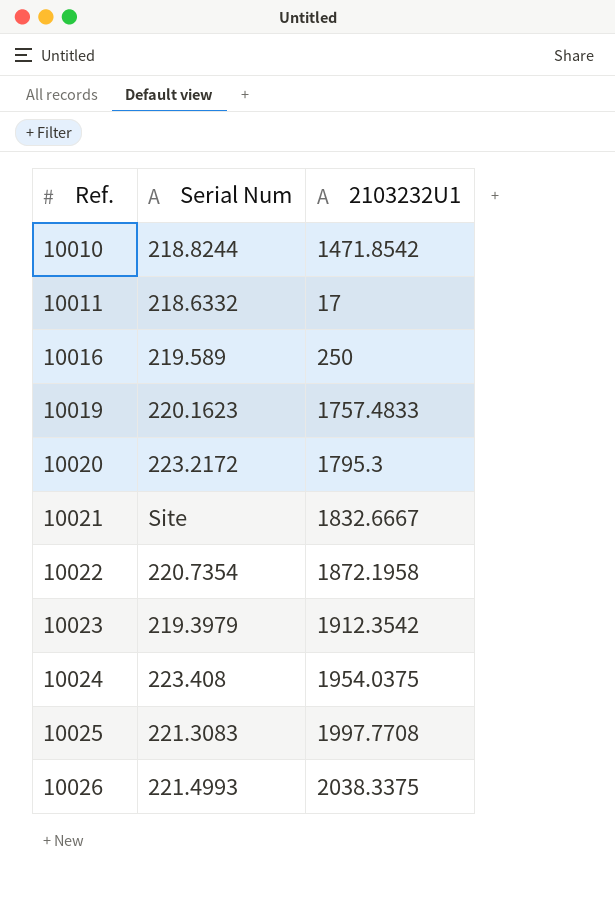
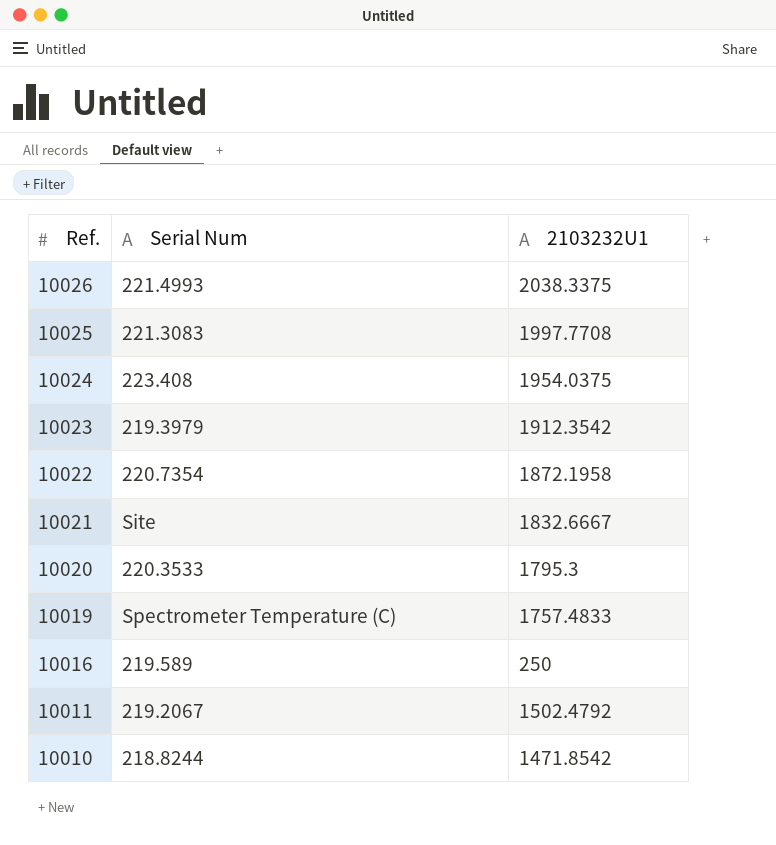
row order: Ref. ascending -> Ref. descending
10020 | Serial Num: 223.2172 -> 220.3533
10019 | Serial Num: 220.1623 -> Spectrometer Temperature (C)
10011 | Serial Num: 218.6332 -> 219.2067
10011 | 2103232U1: 17 -> 1502.4792

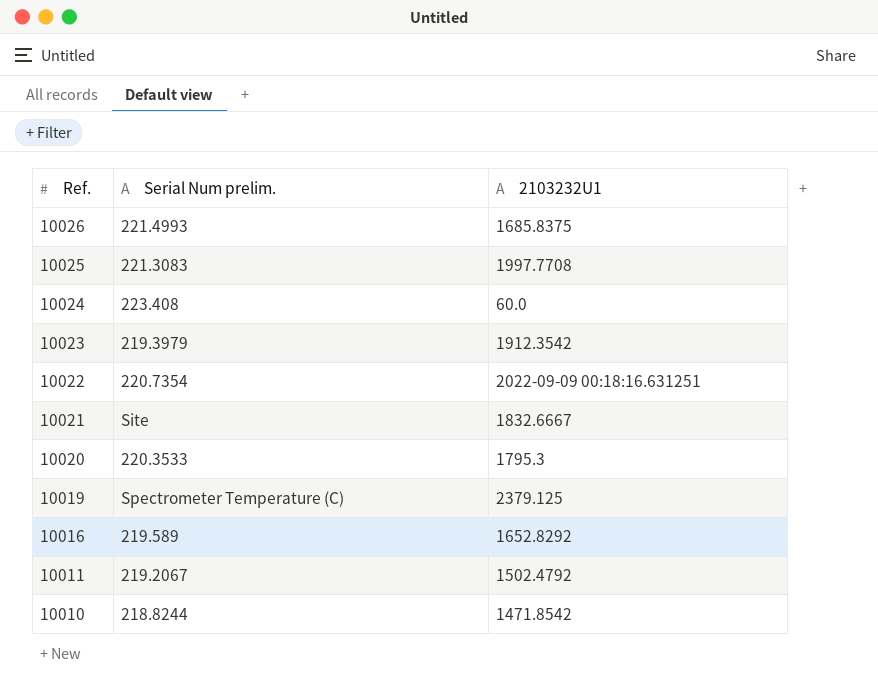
column name: Serial Num -> Serial Num prelim.
10026 | 2103232U1: 2038.3375 -> 1685.8375
10024 | 2103232U1: 1954.0375 -> 60.0
10022 | 2103232U1: 1872.1958 -> 2022-09-09 00:18:16.631251
10019 | 2103232U1: 1757.4833 -> 2379.125
10016 | 2103232U1: 250 -> 1652.8292

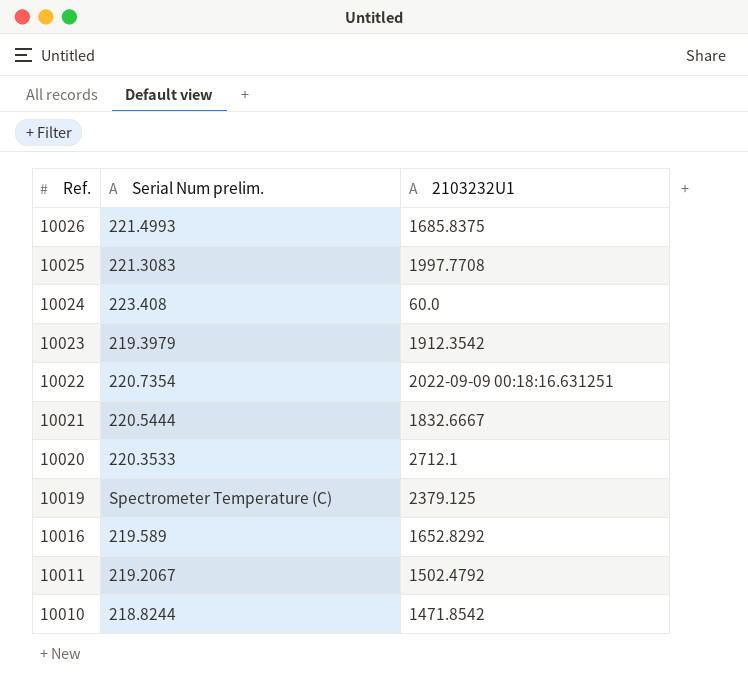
10021 | Serial Num prelim.: Site -> 220.5444
10020 | 2103232U1: 1795.3 -> 2712.1

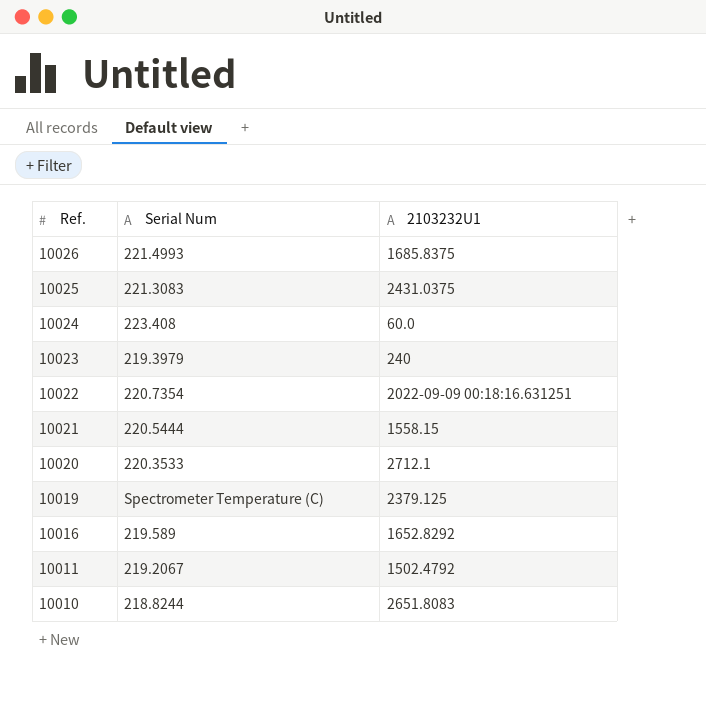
column name: Serial Num prelim. -> Serial Num
10025 | 2103232U1: 1997.7708 -> 2431.0375
10023 | 2103232U1: 1912.3542 -> 240
10021 | 2103232U1: 1832.6667 -> 1558.15
10010 | 2103232U1: 1471.8542 -> 2651.8083

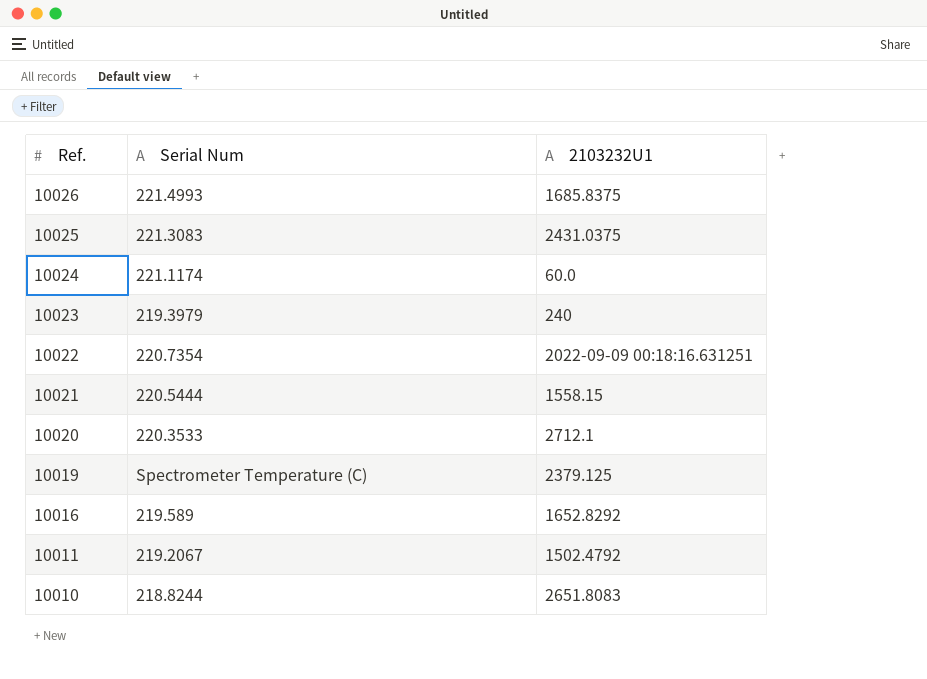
10024 | Serial Num: 223.408 -> 221.1174

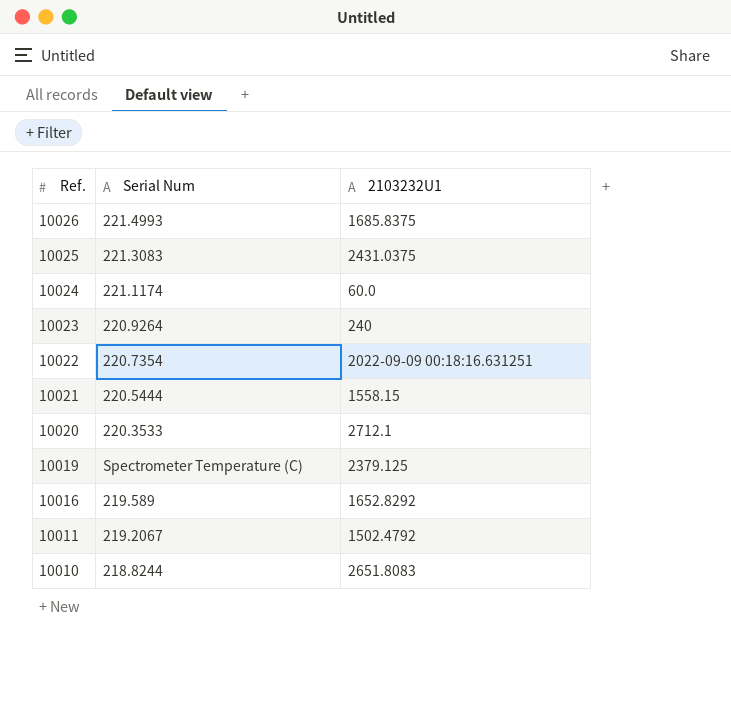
10023 | Serial Num: 219.3979 -> 220.9264

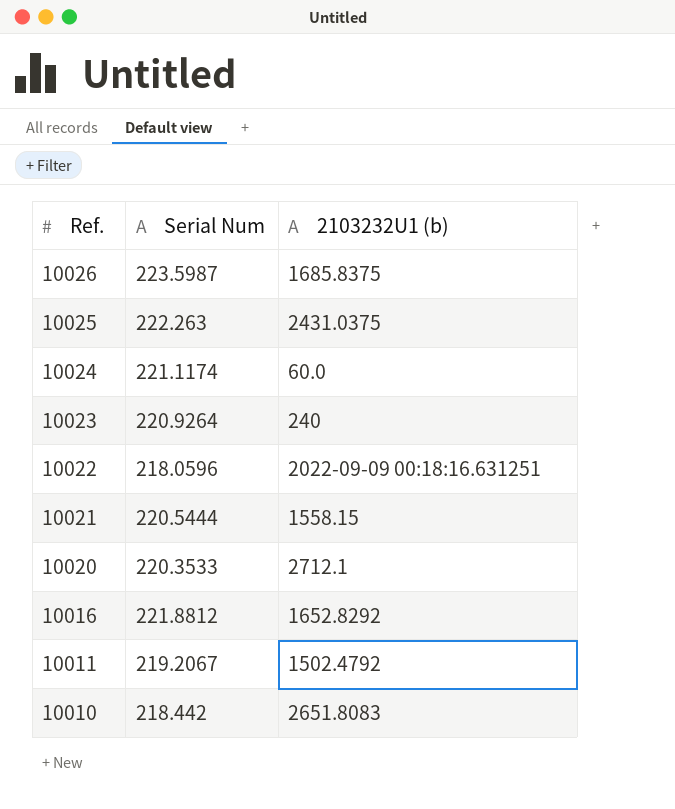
column name: 2103232U1 -> 2103232U1 (b)
row 10019: Spectrometer Temperature (C) | 2379.125 -> none
10026 | Serial Num: 221.4993 -> 223.5987
10025 | Serial Num: 221.3083 -> 222.263
10022 | Serial Num: 220.7354 -> 218.0596
10016 | Serial Num: 219.589 -> 221.8812
10010 | Serial Num: 218.8244 -> 218.442

